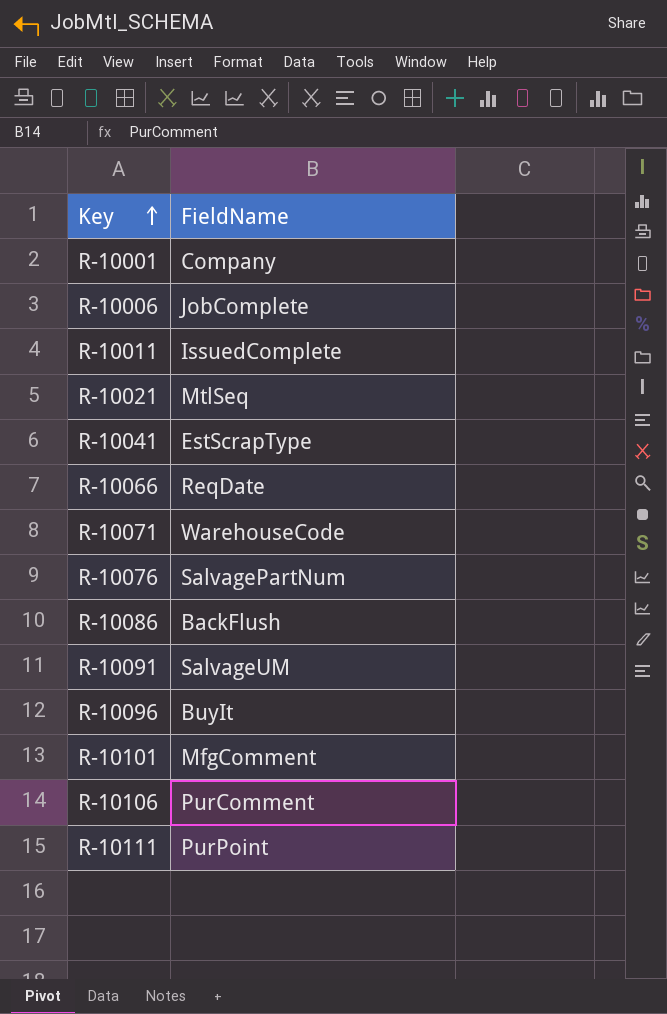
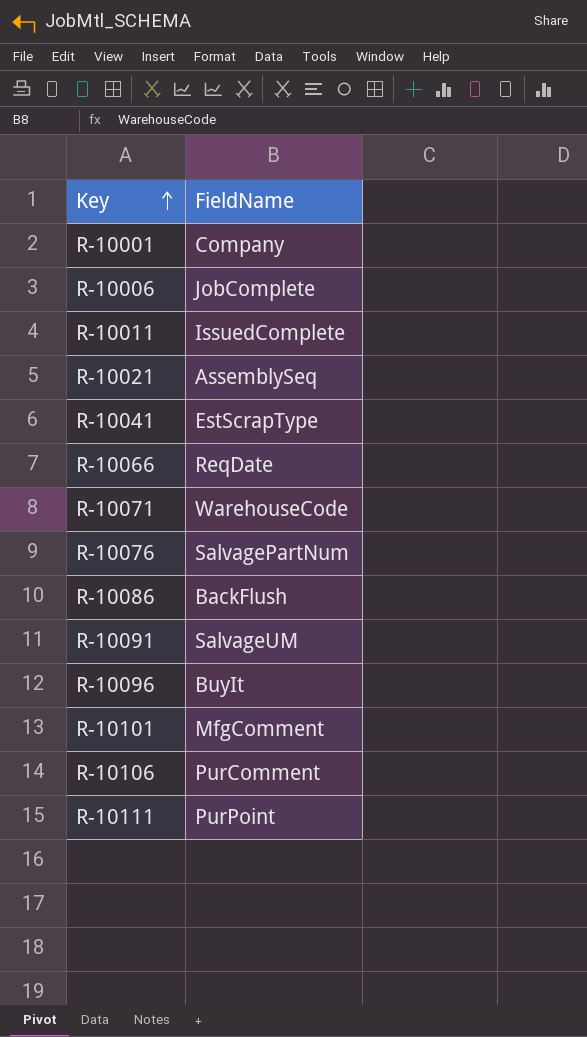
R-10021 | FieldName: MtlSeq -> AssemblySeq

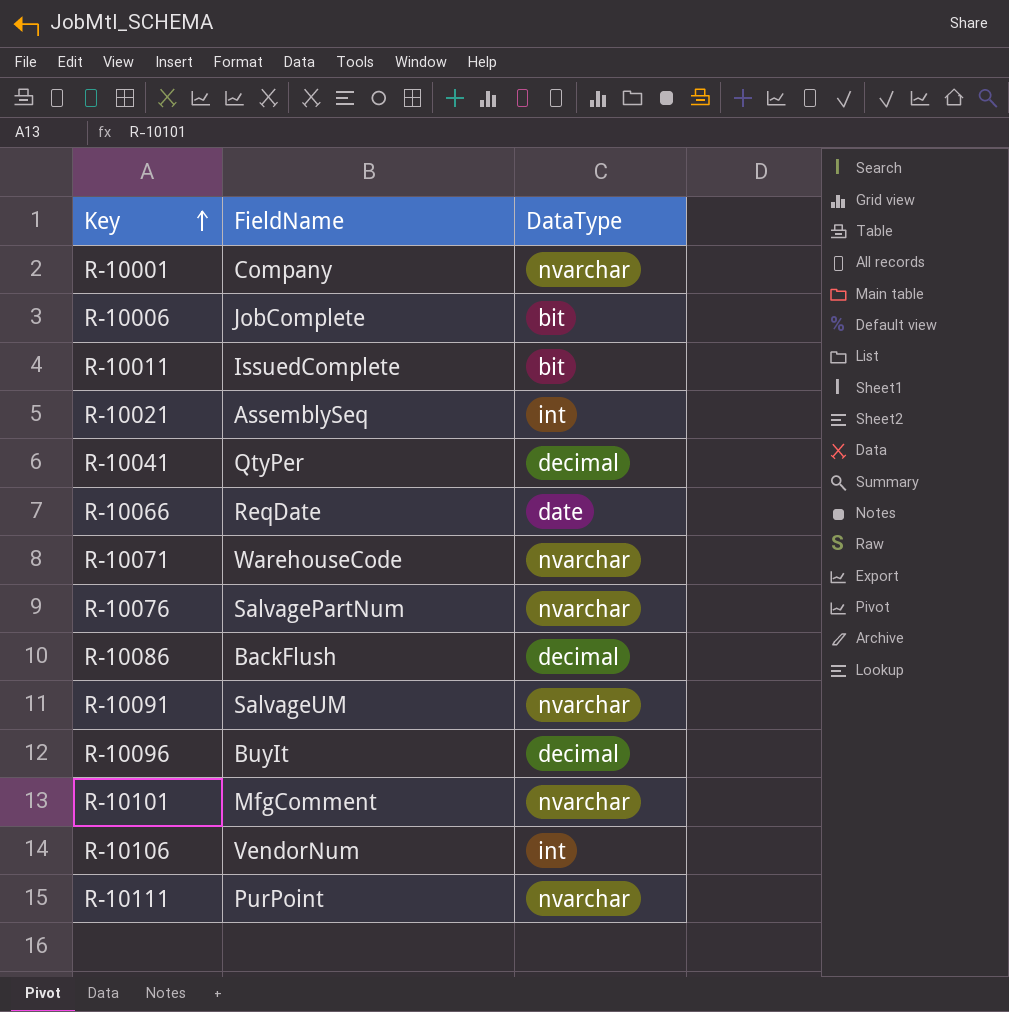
column DataType | position: none -> 3
R-10041 | FieldName: EstScrapType -> QtyPer
R-10106 | FieldName: PurComment -> VendorNum

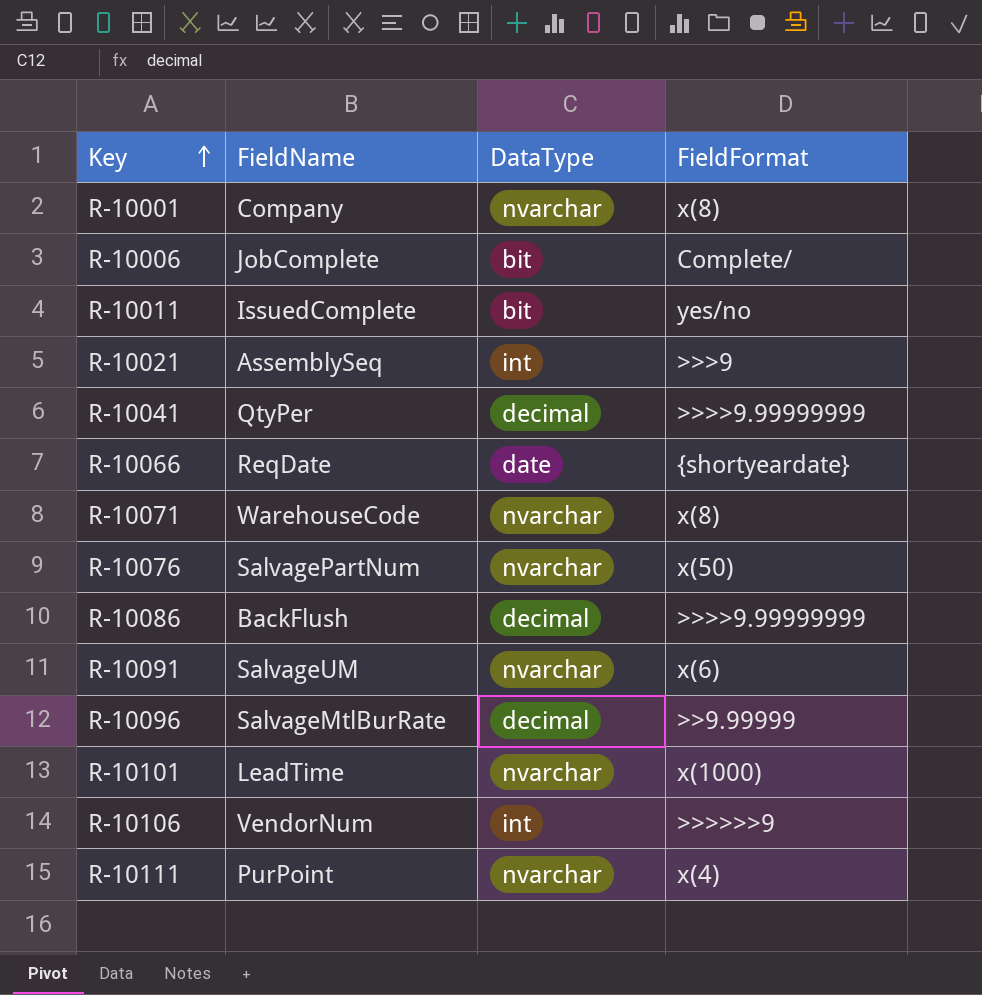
column FieldFormat | position: none -> 4
R-10096 | FieldName: BuyIt -> SalvageMtlBurRate
R-10101 | FieldName: MfgComment -> LeadTime

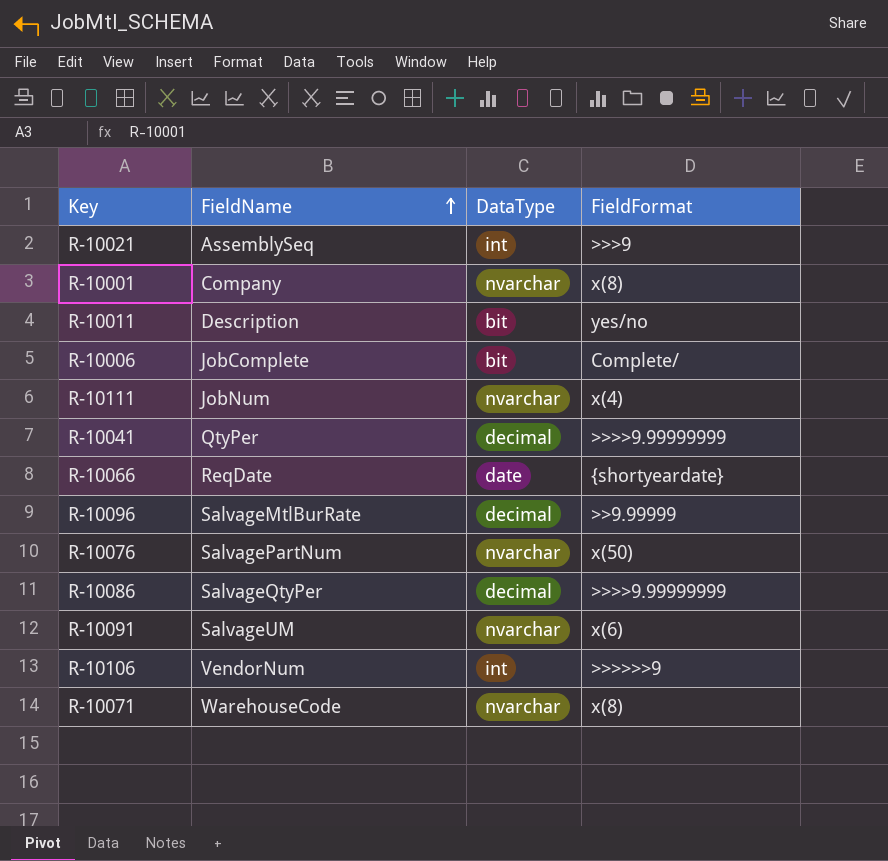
row order: Key ascending -> FieldName ascending
row R-10101: LeadTime | nvarchar | x(1000) -> none
R-10011 | FieldName: IssuedComplete -> Description
R-10111 | FieldName: PurPoint -> JobNum
R-10086 | FieldName: BackFlush -> SalvageQtyPer

